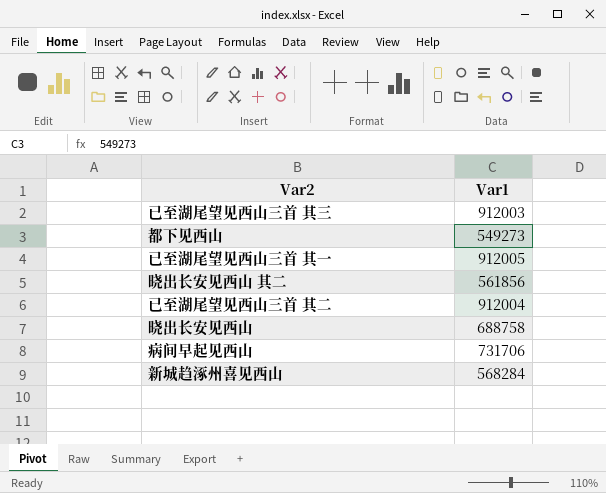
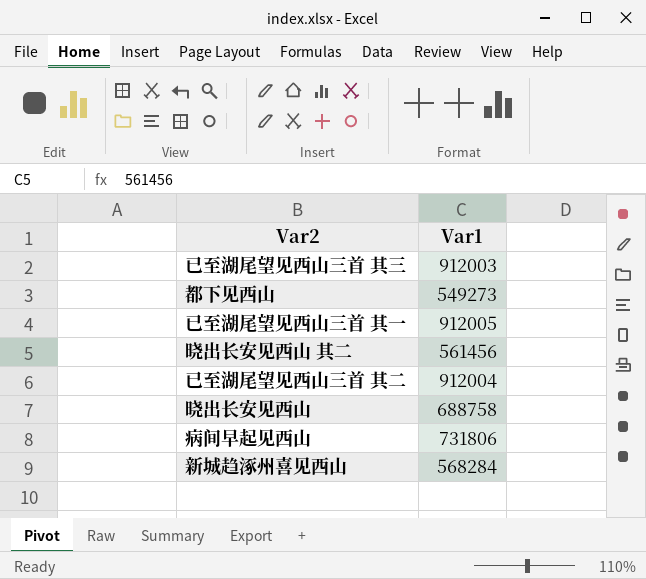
晓出长安见西山 其二 | Var1: 561856 -> 561456
病间早起见西山 | Var1: 731706 -> 731806

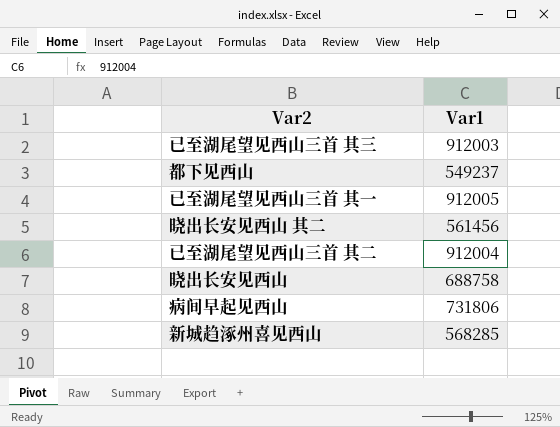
都下见西山 | Var1: 549273 -> 549237
新城趋涿州喜见西山 | Var1: 568284 -> 568285

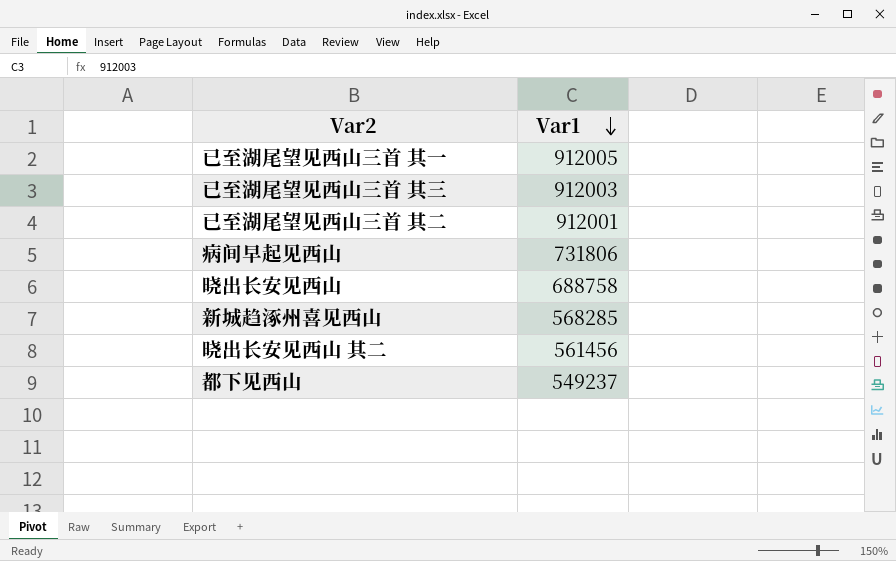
row order: none -> Var1 descending
已至湖尾望见西山三首 其二 | Var1: 912004 -> 912001

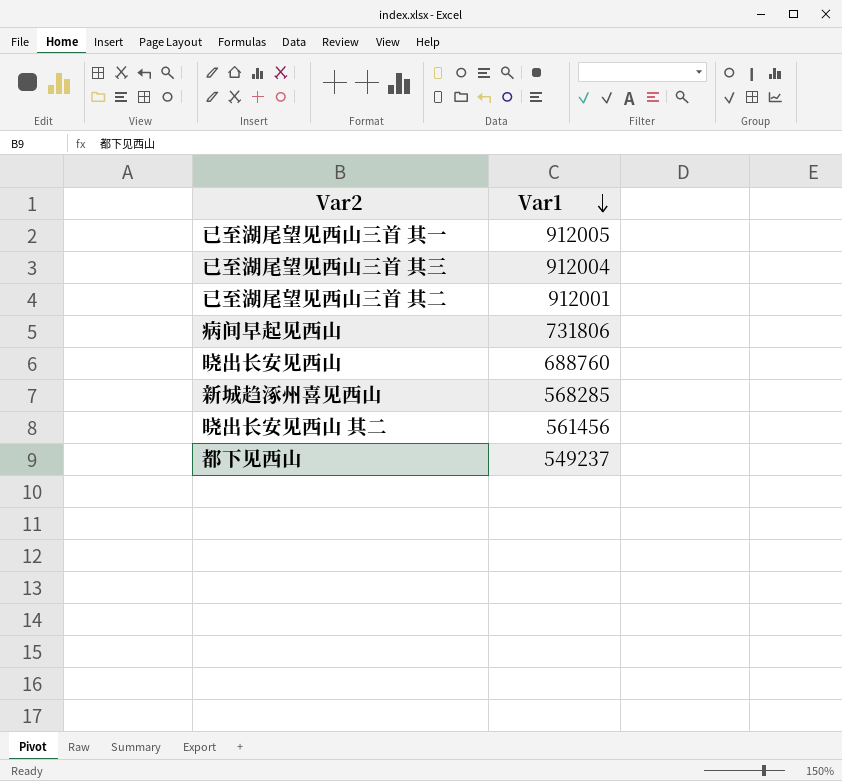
已至湖尾望见西山三首 其三 | Var1: 912003 -> 912004
晓出长安见西山 | Var1: 688758 -> 688760

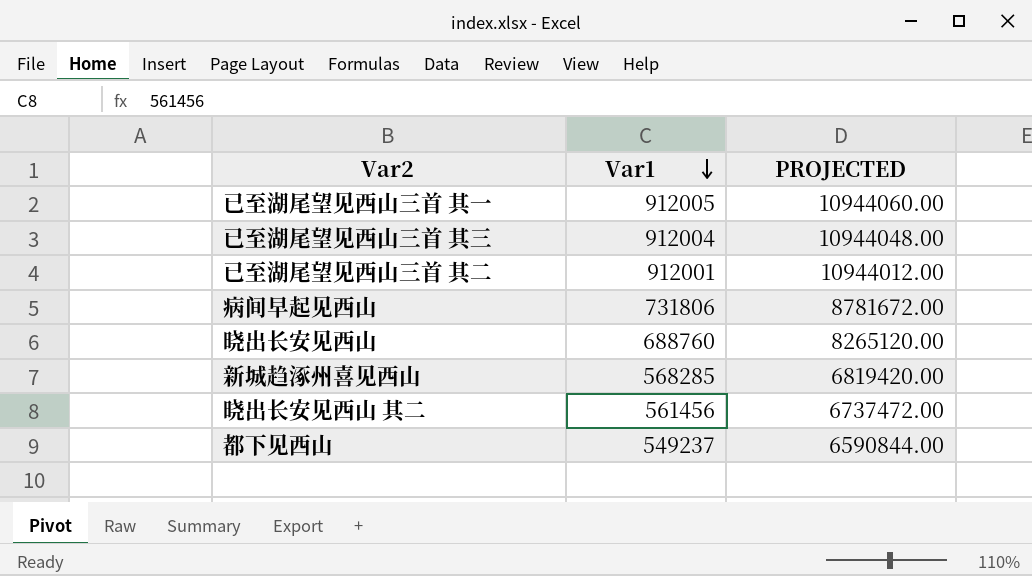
column PROJECTED | formula: none -> [Var1] * 12

